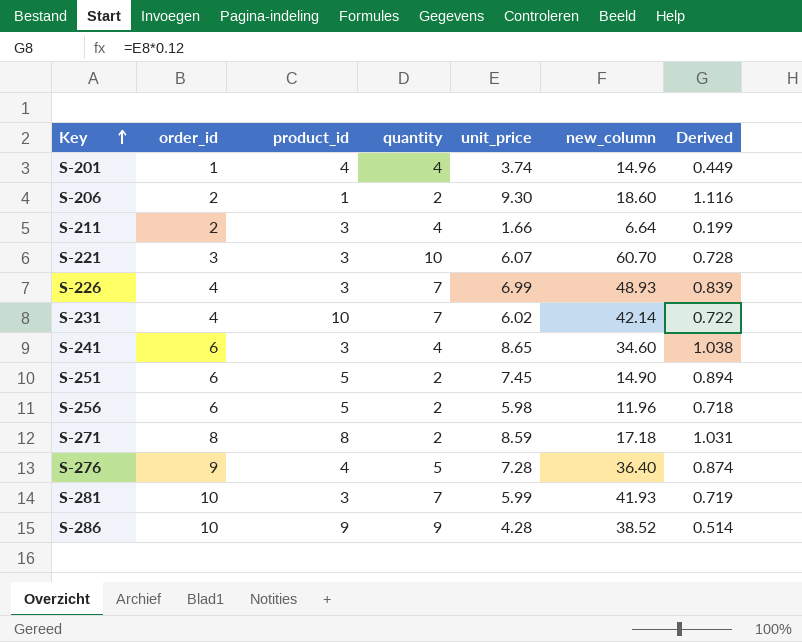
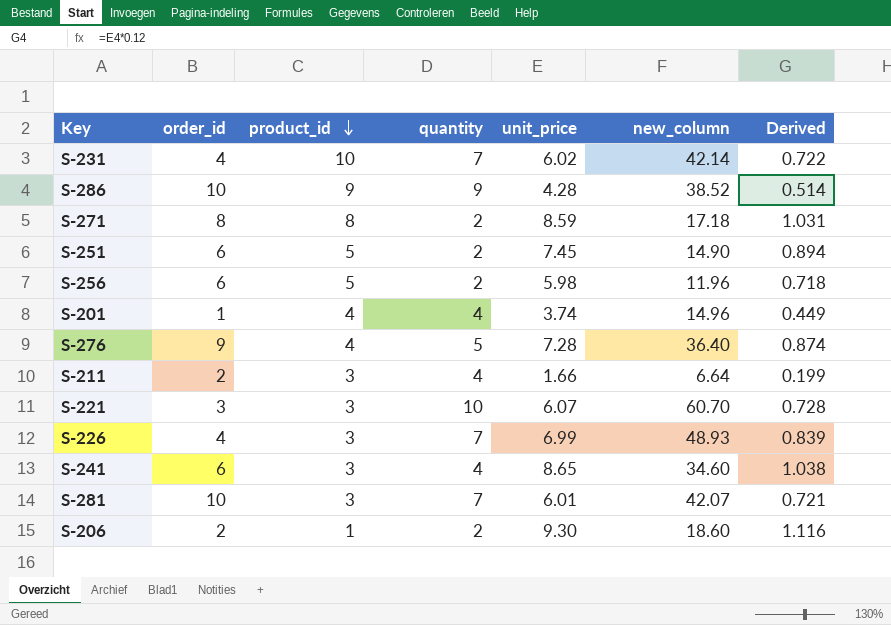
row order: Key ascending -> product_id descending
S-281 | unit_price: 5.99 -> 6.01
S-281 | new_column: 41.93 -> 42.07
S-281 | Derived: 0.719 -> 0.721

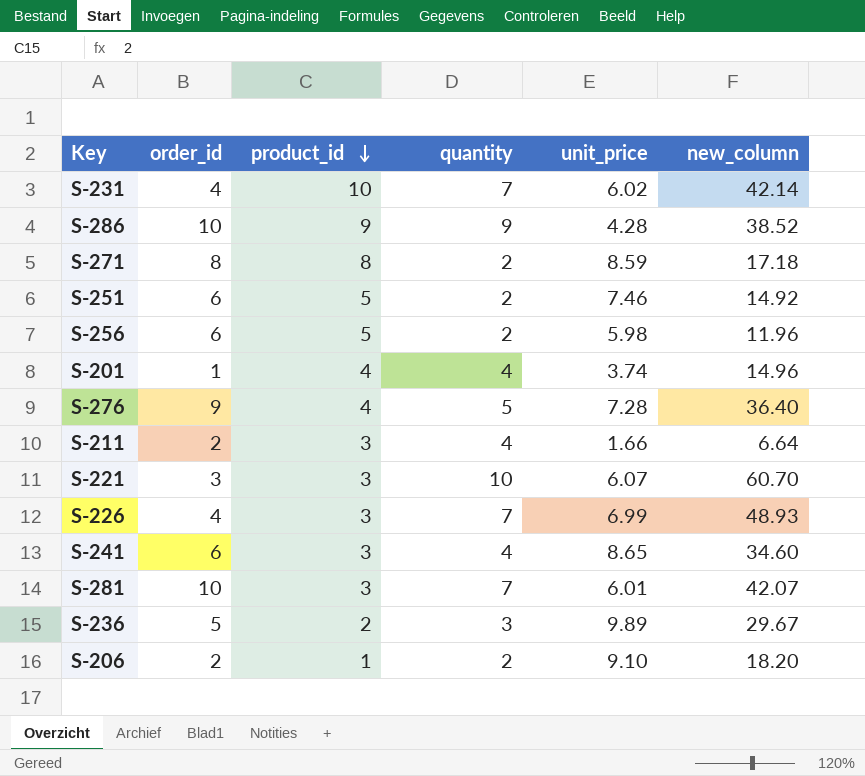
column Derived | formula: [unit_price] * 0.12 -> none
S-251 | unit_price: 7.45 -> 7.46
S-251 | new_column: 14.90 -> 14.92
row S-236: none -> 5 | 2 | 3 | 9.89 | 29.67
S-206 | unit_price: 9.30 -> 9.10
S-206 | new_column: 18.60 -> 18.20

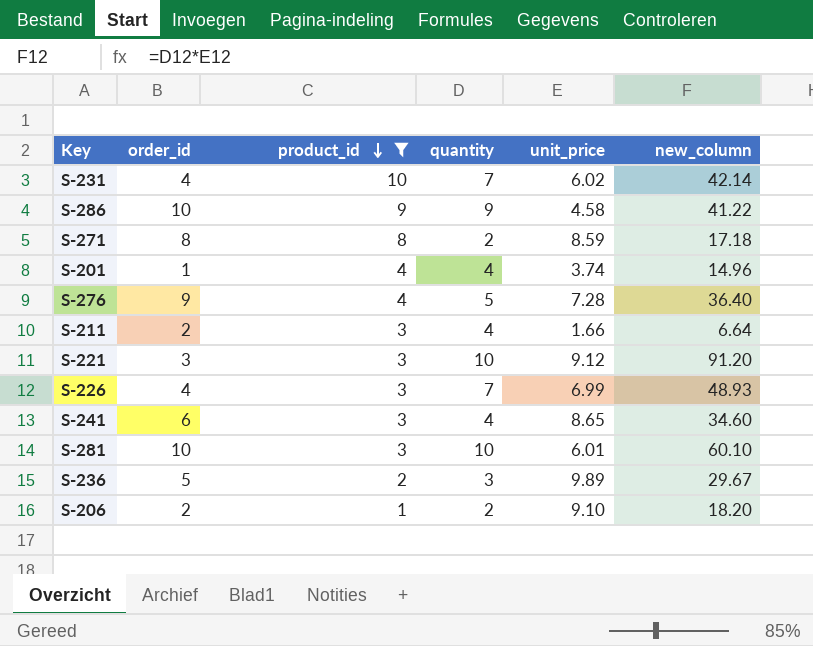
filter: none -> product_id != 5
S-286 | unit_price: 4.28 -> 4.58
S-286 | new_column: 38.52 -> 41.22
S-221 | unit_price: 6.07 -> 9.12
S-221 | new_column: 60.70 -> 91.20
S-281 | quantity: 7 -> 10
S-281 | new_column: 42.07 -> 60.10

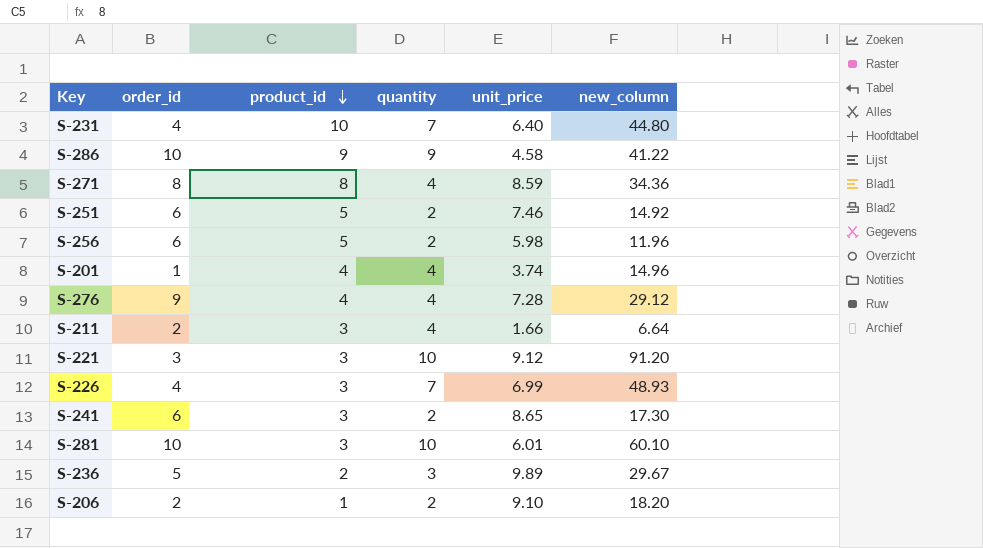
filter: product_id != 5 -> none
S-231 | unit_price: 6.02 -> 6.40
S-231 | new_column: 42.14 -> 44.80
S-271 | quantity: 2 -> 4
S-271 | new_column: 17.18 -> 34.36
S-276 | quantity: 5 -> 4
S-276 | new_column: 36.40 -> 29.12
S-241 | quantity: 4 -> 2
S-241 | new_column: 34.60 -> 17.30

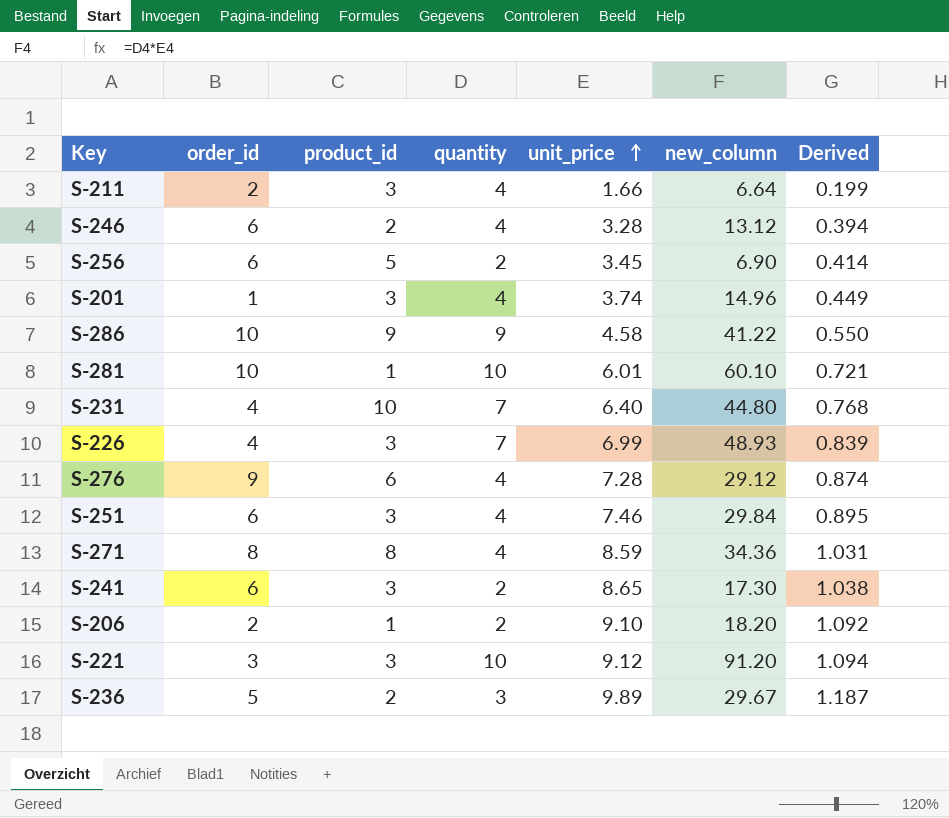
row order: product_id descending -> unit_price ascending
column Derived | formula: none -> [unit_price] * 0.12
row S-246: none -> 6 | 2 | 4 | 3.28 | 13.12 | 0.394
S-256 | unit_price: 5.98 -> 3.45
S-256 | new_column: 11.96 -> 6.90
S-201 | product_id: 4 -> 3
S-281 | product_id: 3 -> 1
S-276 | product_id: 4 -> 6
S-251 | product_id: 5 -> 3
S-251 | quantity: 2 -> 4
S-251 | new_column: 14.92 -> 29.84

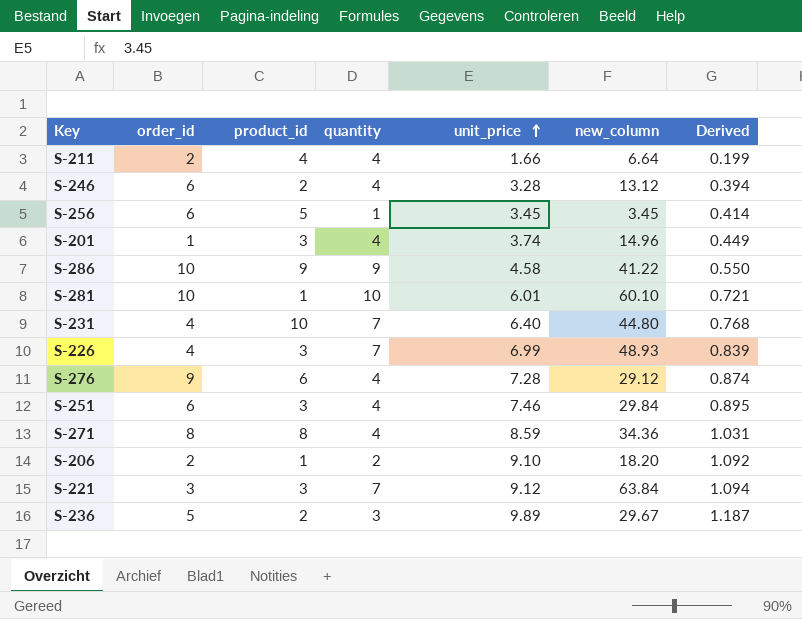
row S-241: 6 | 3 | 2 | 8.65 | 17.30 | 1.038 -> none
S-211 | product_id: 3 -> 4
S-256 | quantity: 2 -> 1
S-256 | new_column: 6.90 -> 3.45
S-221 | quantity: 10 -> 7
S-221 | new_column: 91.20 -> 63.84

